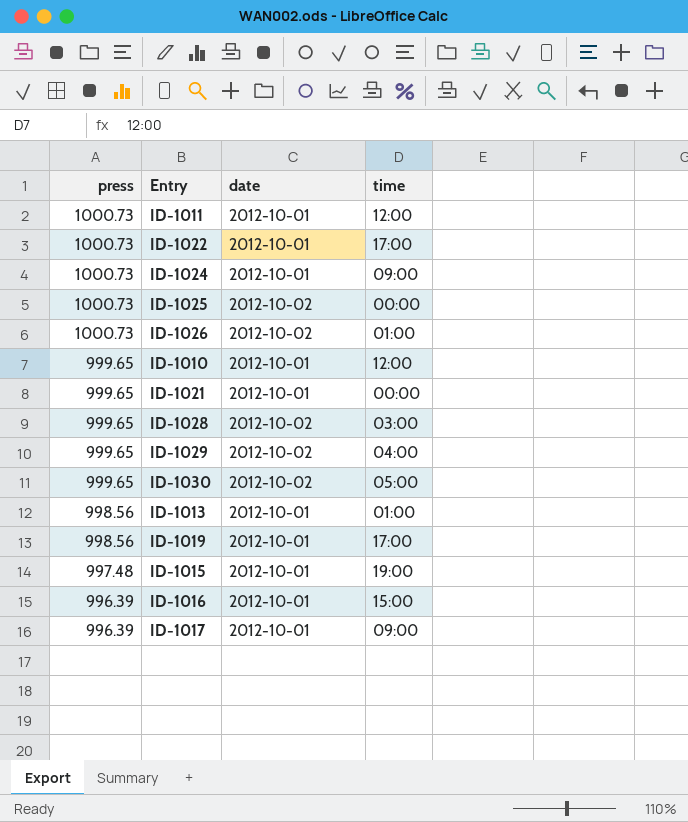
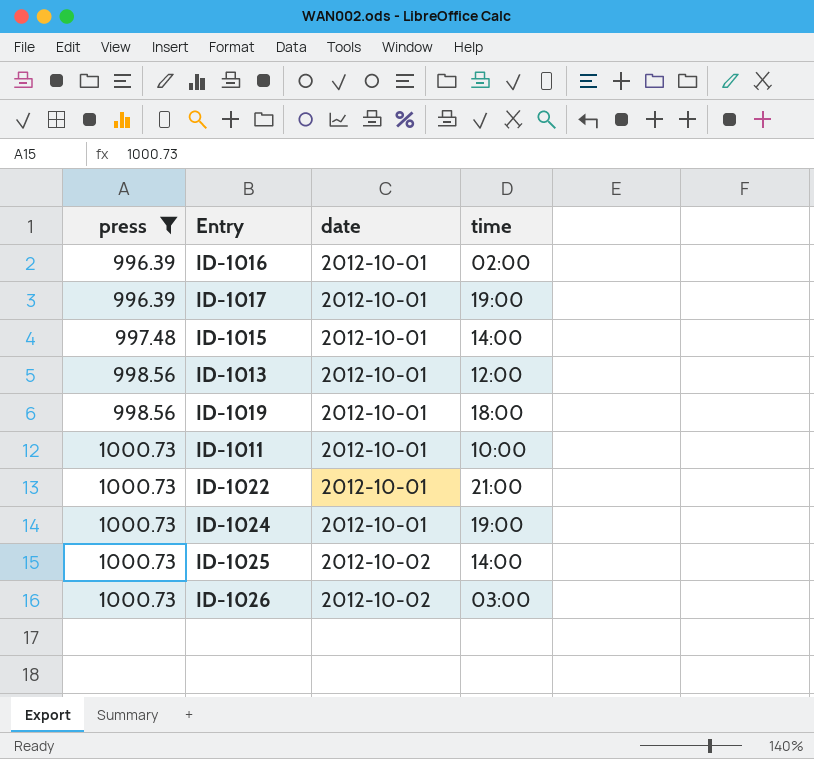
filter: none -> press != 999.65
row order: press descending -> press ascending
ID-1016 | time: 15:00 -> 02:00
ID-1017 | time: 09:00 -> 19:00
ID-1015 | time: 19:00 -> 14:00
ID-1013 | time: 01:00 -> 12:00
ID-1019 | time: 17:00 -> 18:00
ID-1011 | time: 12:00 -> 10:00
ID-1022 | time: 17:00 -> 21:00
ID-1024 | time: 09:00 -> 19:00
ID-1025 | time: 00:00 -> 14:00
ID-1026 | time: 01:00 -> 03:00

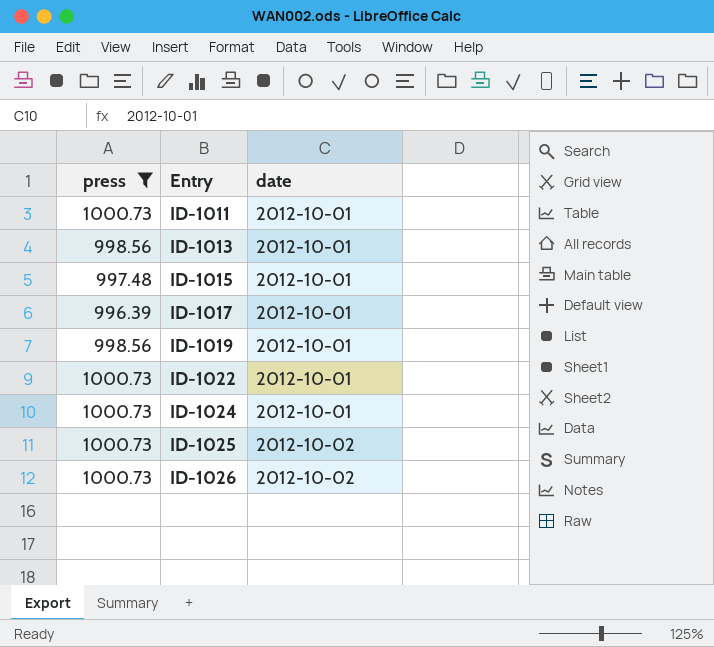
row order: press ascending -> Entry ascending
column time | position: 4 -> none
row ID-1016: 996.39 | 2012-10-01 | 02:00 -> none

